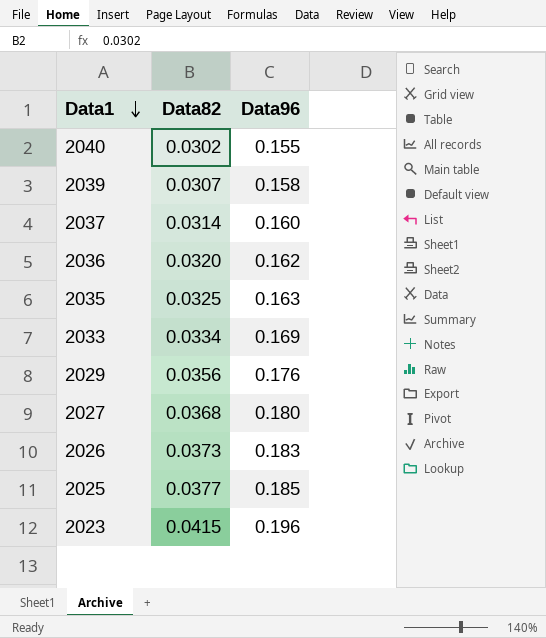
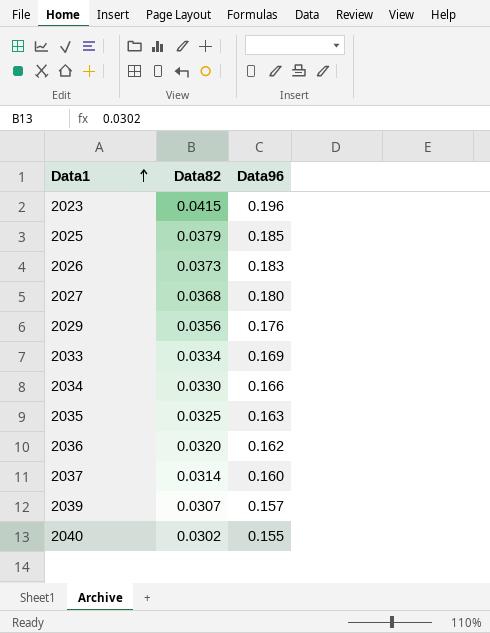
row order: Data1 descending -> Data1 ascending
2025 | Data82: 0.0377 -> 0.0379
row 2034: none -> 0.0330 | 0.166
2039 | Data96: 0.158 -> 0.157

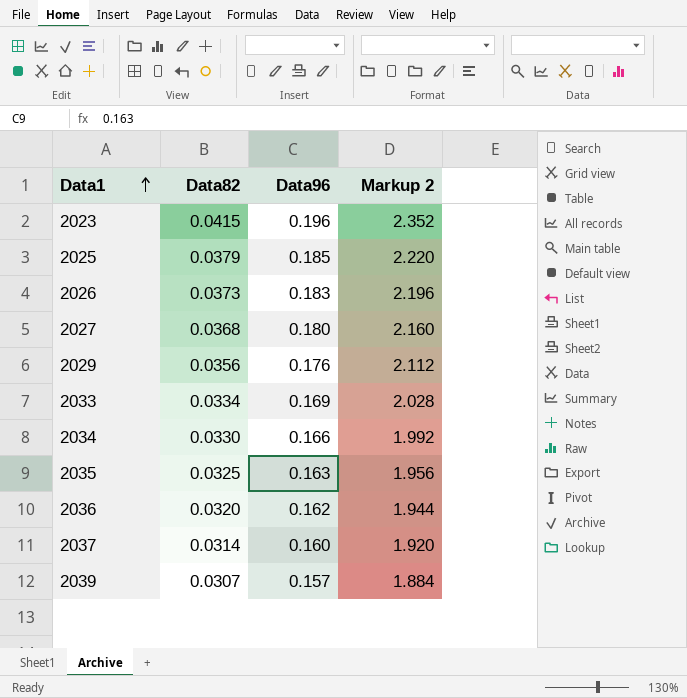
column Markup 2 | formula: none -> [Data96] * 12
row 2040: 0.0302 | 0.155 -> none

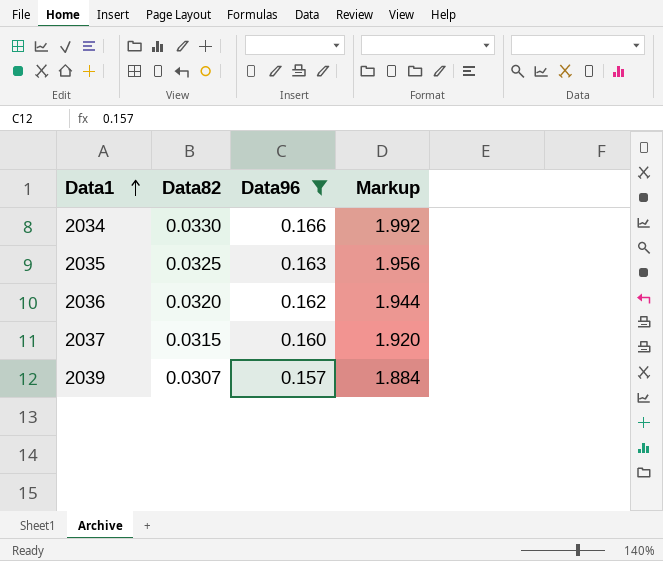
filter: none -> Data96 <= 0.166
column name: Markup 2 -> Markup
2037 | Data82: 0.0314 -> 0.0315

